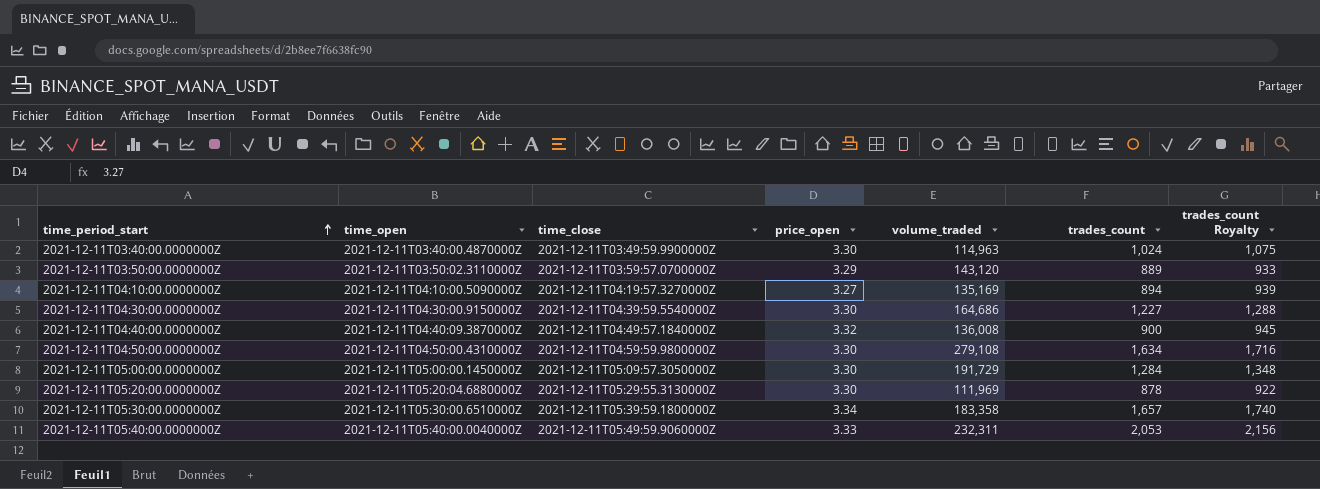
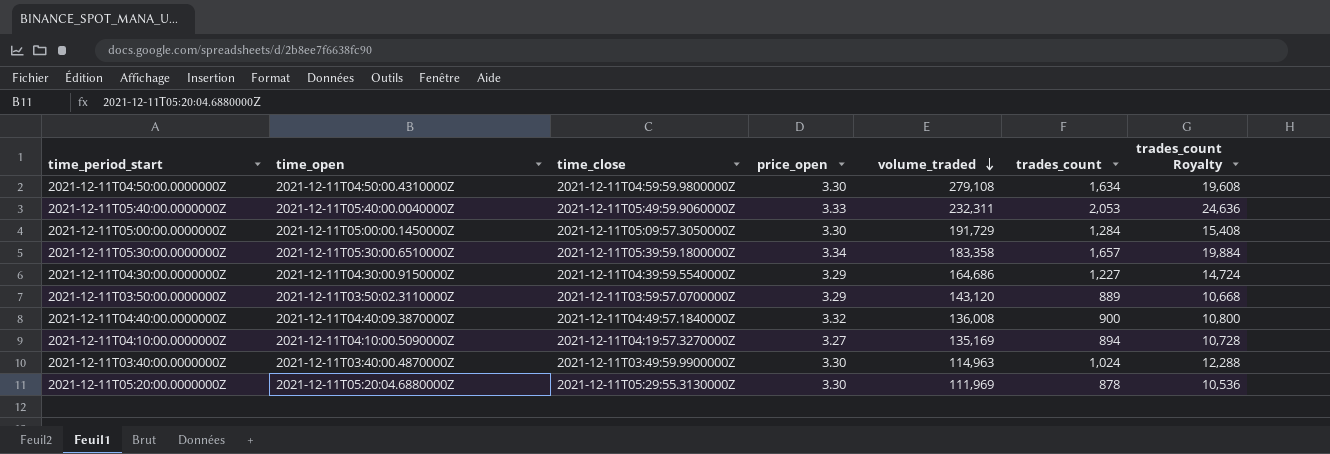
row order: time_period_start ascending -> volume_traded descending
column trades_count Royalty | formula: [trades_count] * 1.05 -> [trades_count] * 12
2021-12-11T04:30:00.0000000Z | price_open: 3.30 -> 3.29

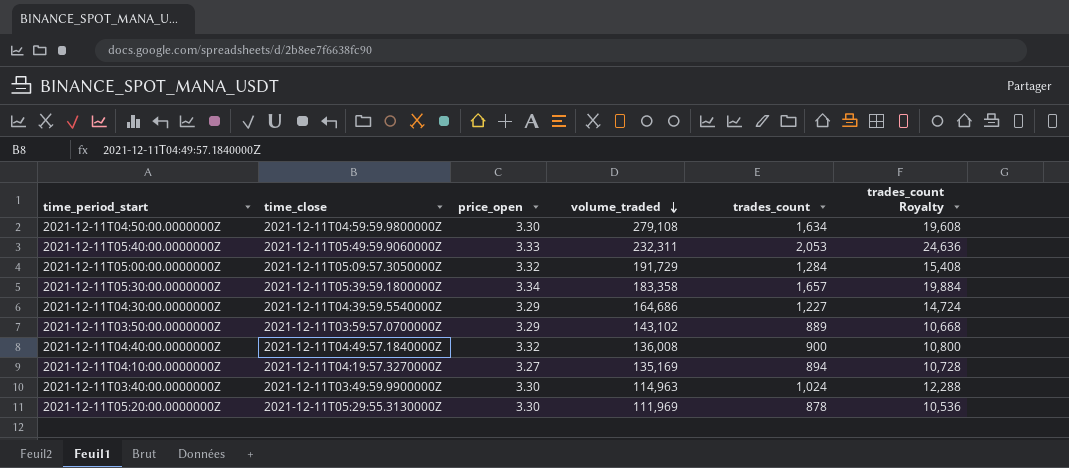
column time_open | position: 2 -> none
2021-12-11T05:00:00.0000000Z | price_open: 3.30 -> 3.32
2021-12-11T03:50:00.0000000Z | volume_traded: 143,120 -> 143,102

